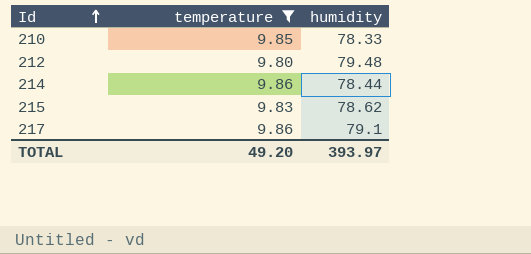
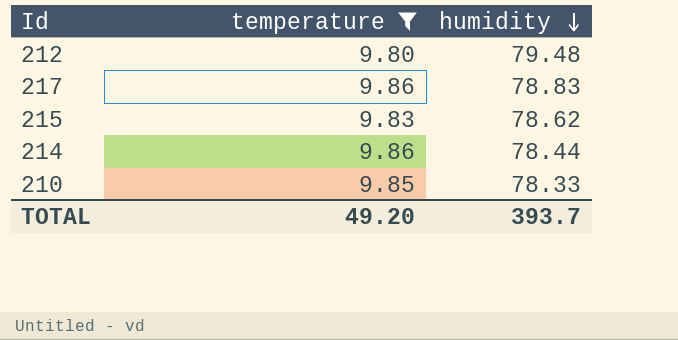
row order: Id ascending -> humidity descending
217 | humidity: 79.1 -> 78.83
TOTAL | humidity: 393.97 -> 393.7

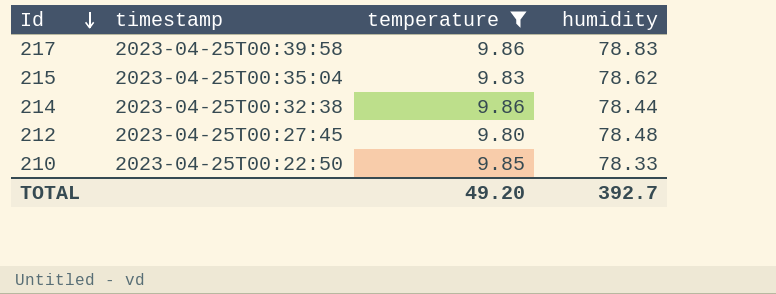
row order: humidity descending -> Id descending
column timestamp | position: none -> 2
212 | humidity: 79.48 -> 78.48
TOTAL | humidity: 393.7 -> 392.7

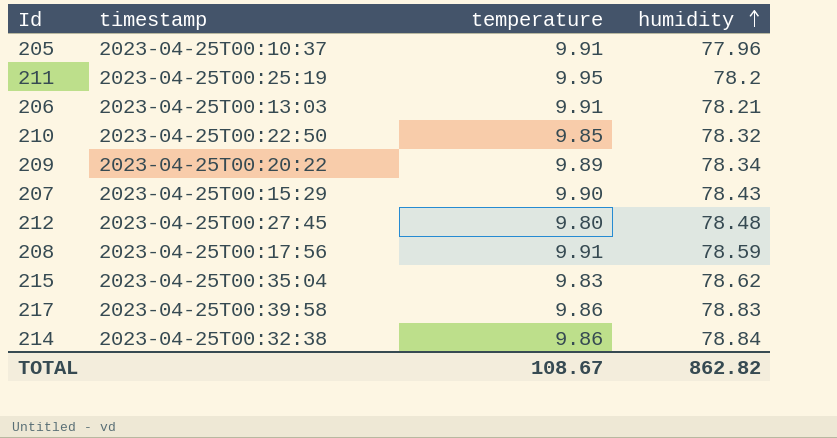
filter: temperature <= 9.86 -> none
row order: Id descending -> humidity ascending
210 | humidity: 78.33 -> 78.32
214 | humidity: 78.44 -> 78.84
TOTAL | temperature: 49.20 -> 108.67
TOTAL | humidity: 392.7 -> 862.82

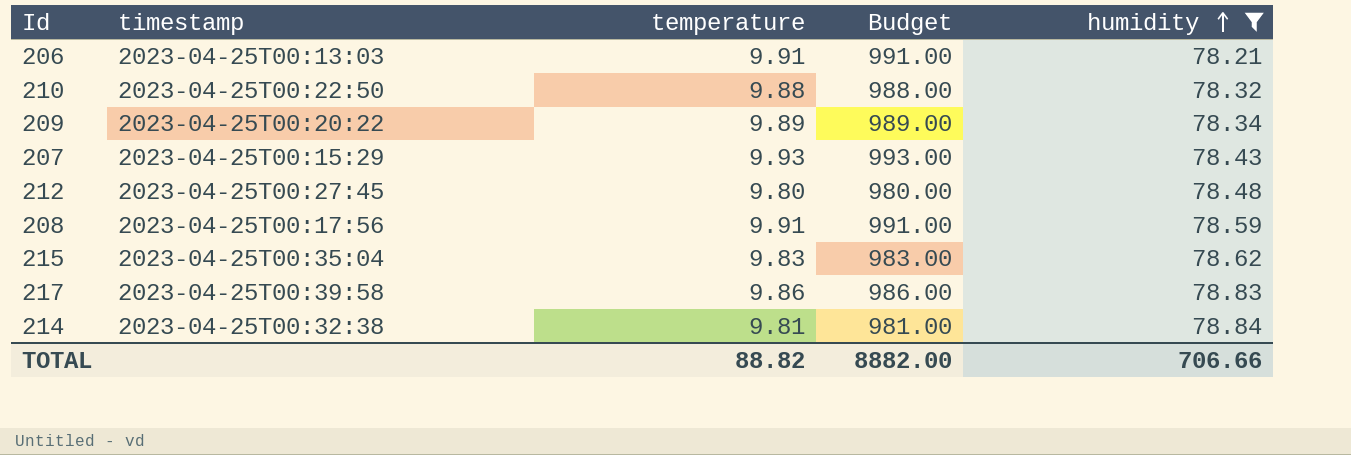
filter: none -> humidity >= 78.21
column Budget | formula: none -> [temperature] * 100
210 | temperature: 9.85 -> 9.88
207 | temperature: 9.90 -> 9.93
214 | temperature: 9.86 -> 9.81
TOTAL | temperature: 108.67 -> 88.82
TOTAL | humidity: 862.82 -> 706.66

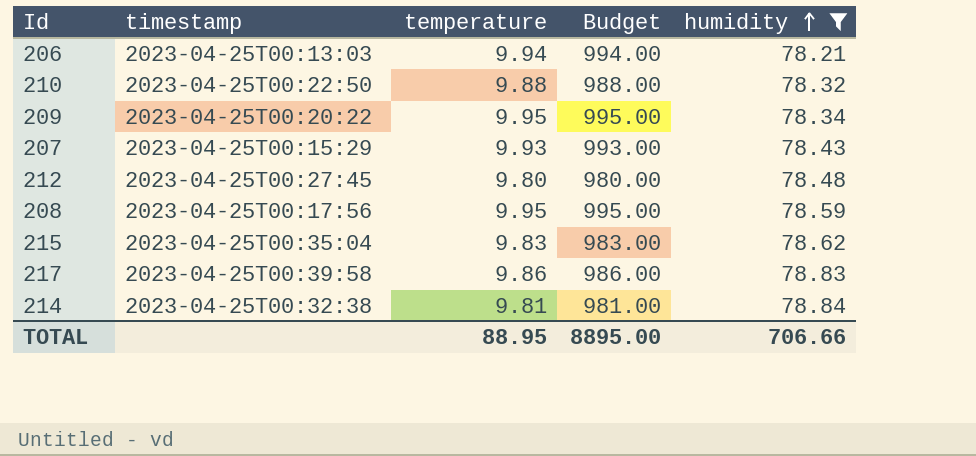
206 | temperature: 9.91 -> 9.94
206 | Budget: 991.00 -> 994.00
209 | temperature: 9.89 -> 9.95
209 | Budget: 989.00 -> 995.00
208 | temperature: 9.91 -> 9.95
208 | Budget: 991.00 -> 995.00
TOTAL | temperature: 88.82 -> 88.95
TOTAL | Budget: 8882.00 -> 8895.00

